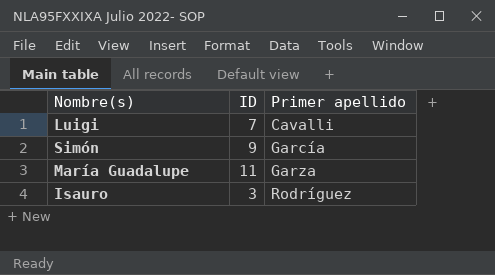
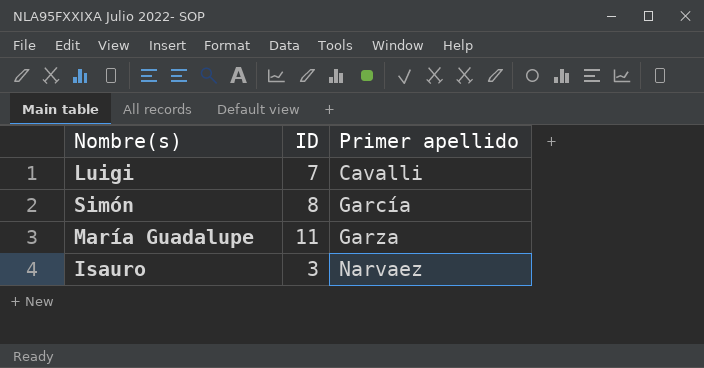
Simón | ID: 9 -> 8
Isauro | Primer apellido: Rodríguez -> Narvaez

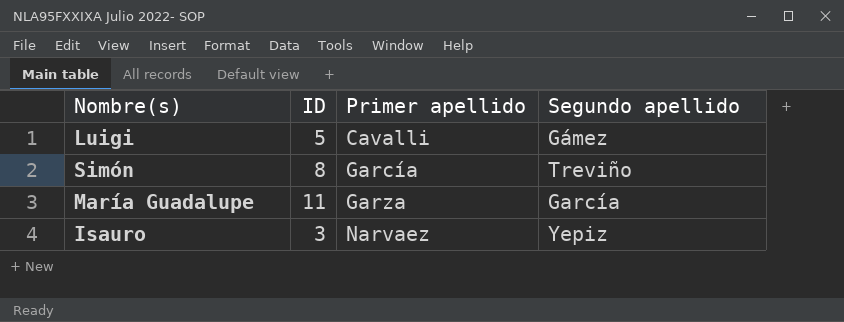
column Segundo apellido | position: none -> 4
Luigi | ID: 7 -> 5

